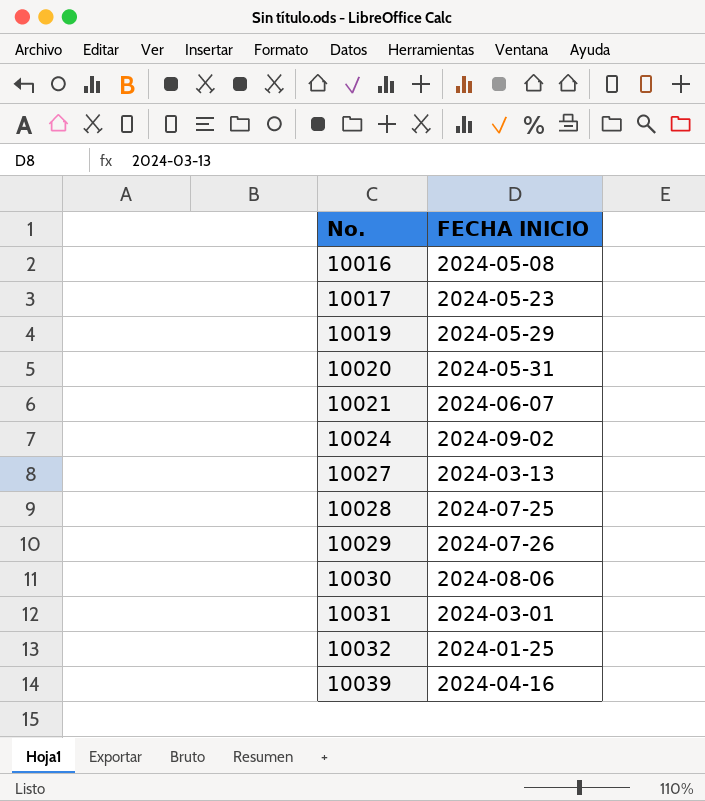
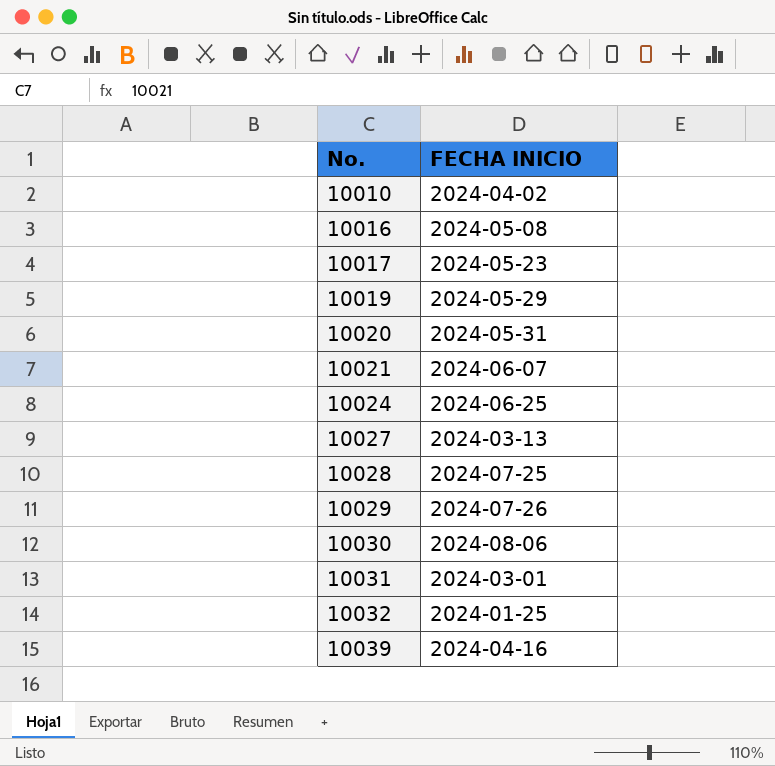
row 10010: none -> 2024-04-02
10024 | FECHA INICIO: 2024-09-02 -> 2024-06-25

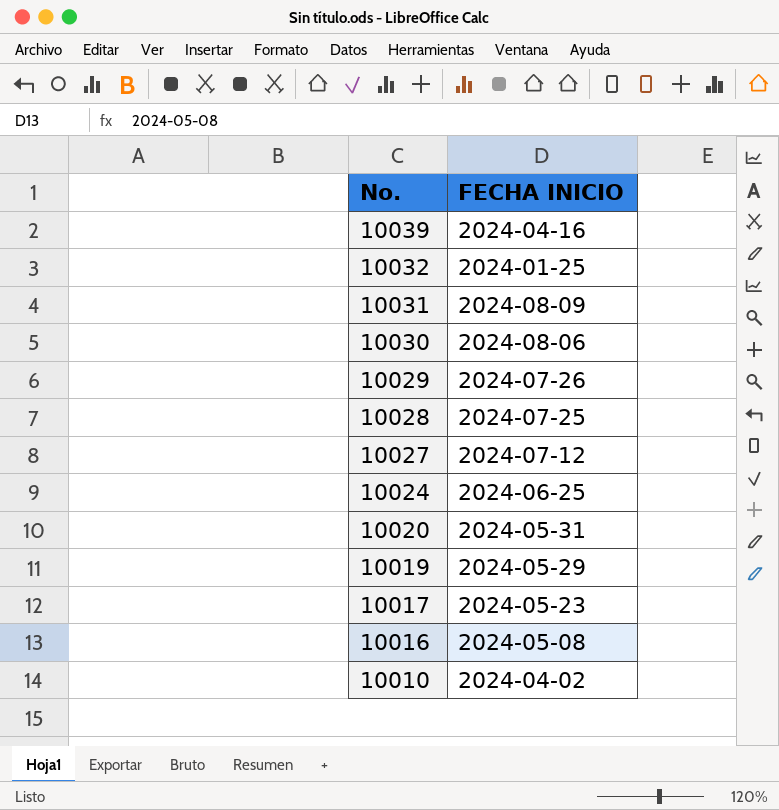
row order: No. ascending -> No. descending
row 10021: 2024-06-07 -> none
10031 | FECHA INICIO: 2024-03-01 -> 2024-08-09
10027 | FECHA INICIO: 2024-03-13 -> 2024-07-12

